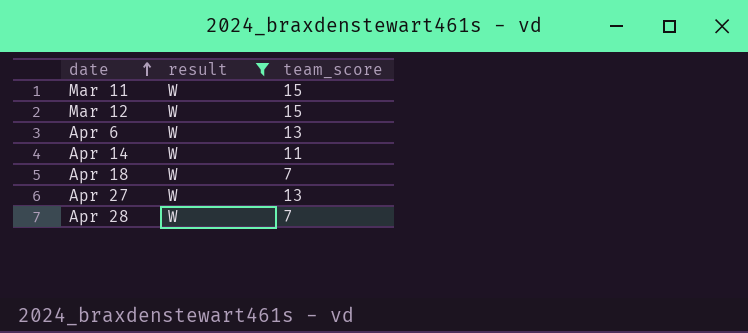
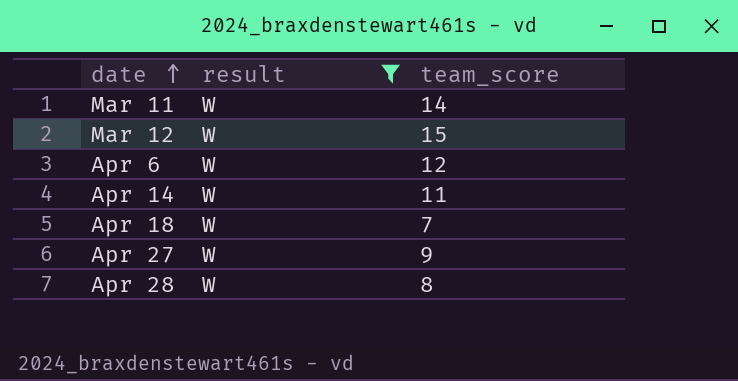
Mar 11 | team_score: 15 -> 14
Apr 6 | team_score: 13 -> 12
Apr 27 | team_score: 13 -> 9
Apr 28 | team_score: 7 -> 8

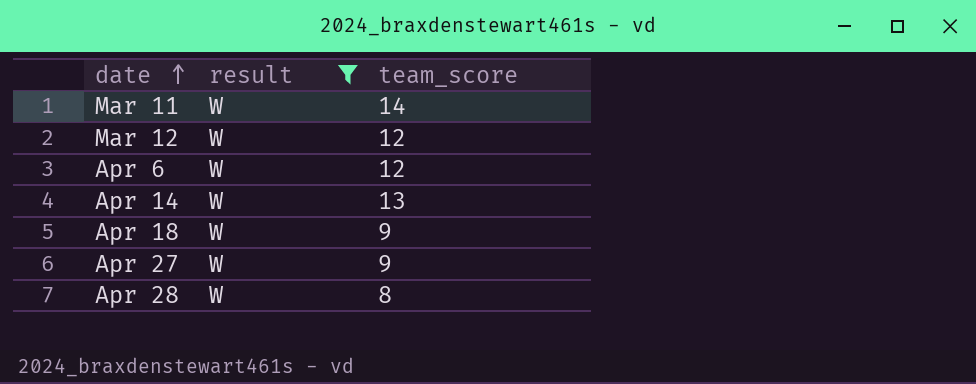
Mar 12 | team_score: 15 -> 12
Apr 14 | team_score: 11 -> 13
Apr 18 | team_score: 7 -> 9

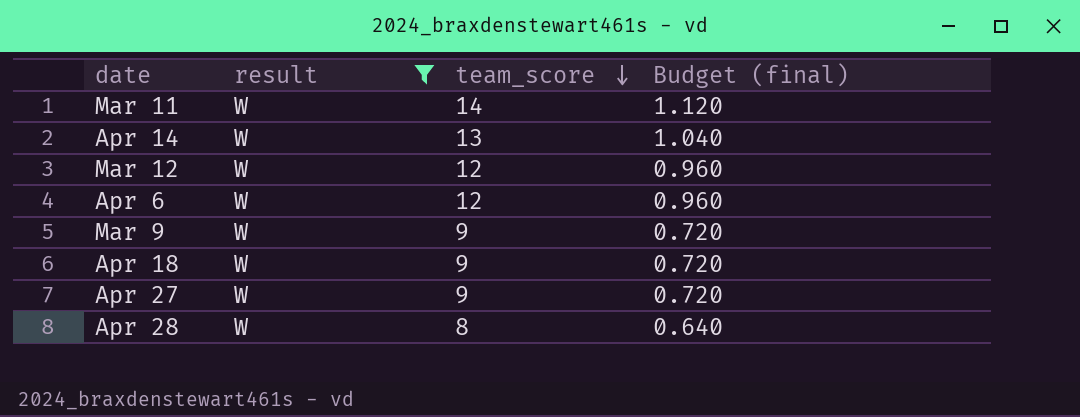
row order: date ascending -> team_score descending
column Budget (final) | formula: none -> [team_score] * 0.08
row Mar 9: none -> W | 9 | 0.720

